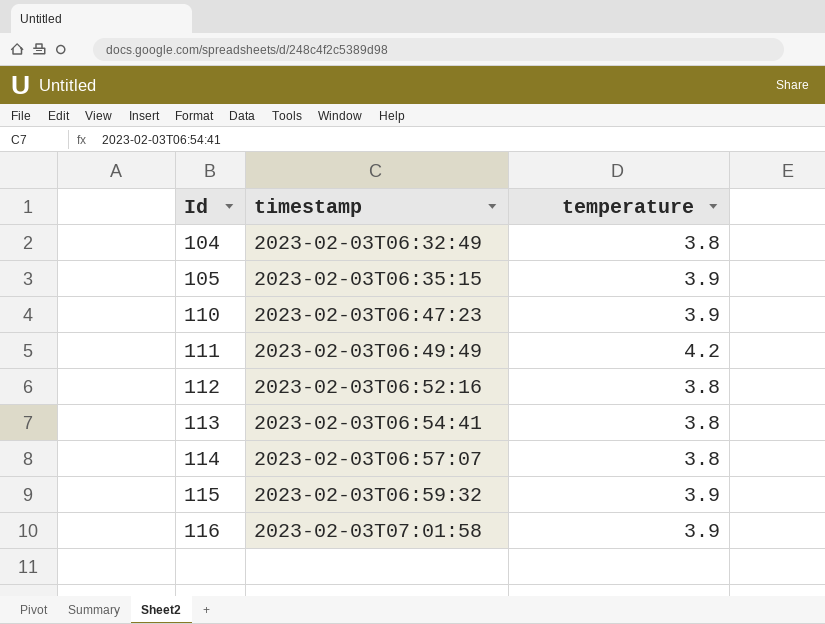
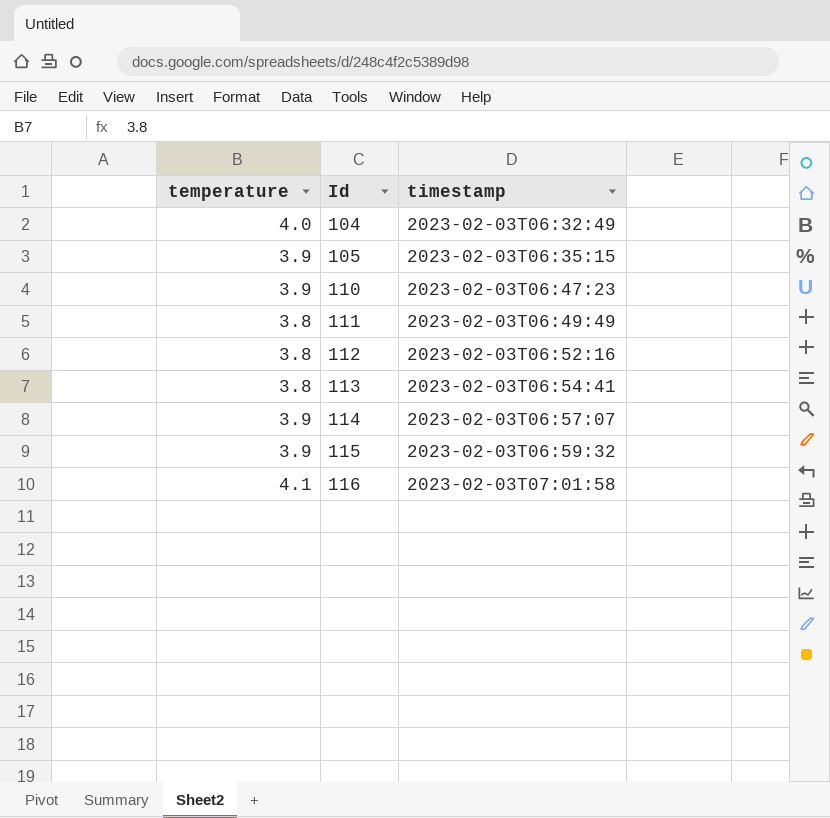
column temperature | position: 3 -> 1
104 | temperature: 3.8 -> 4.0
111 | temperature: 4.2 -> 3.8
114 | temperature: 3.8 -> 3.9
116 | temperature: 3.9 -> 4.1

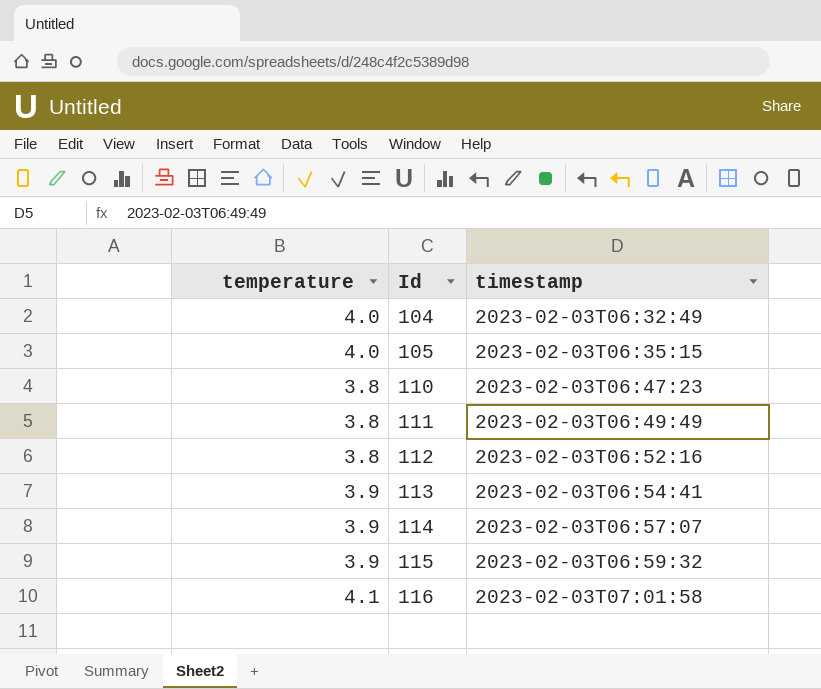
105 | temperature: 3.9 -> 4.0
110 | temperature: 3.9 -> 3.8
113 | temperature: 3.8 -> 3.9

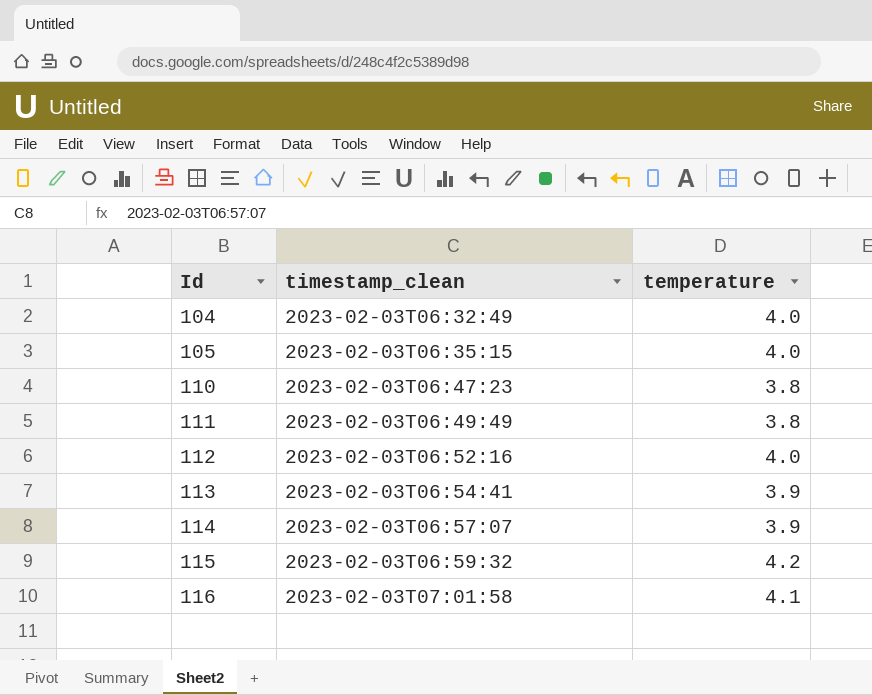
column name: timestamp -> timestamp_clean
column temperature | position: 1 -> 3
112 | temperature: 3.8 -> 4.0
115 | temperature: 3.9 -> 4.2

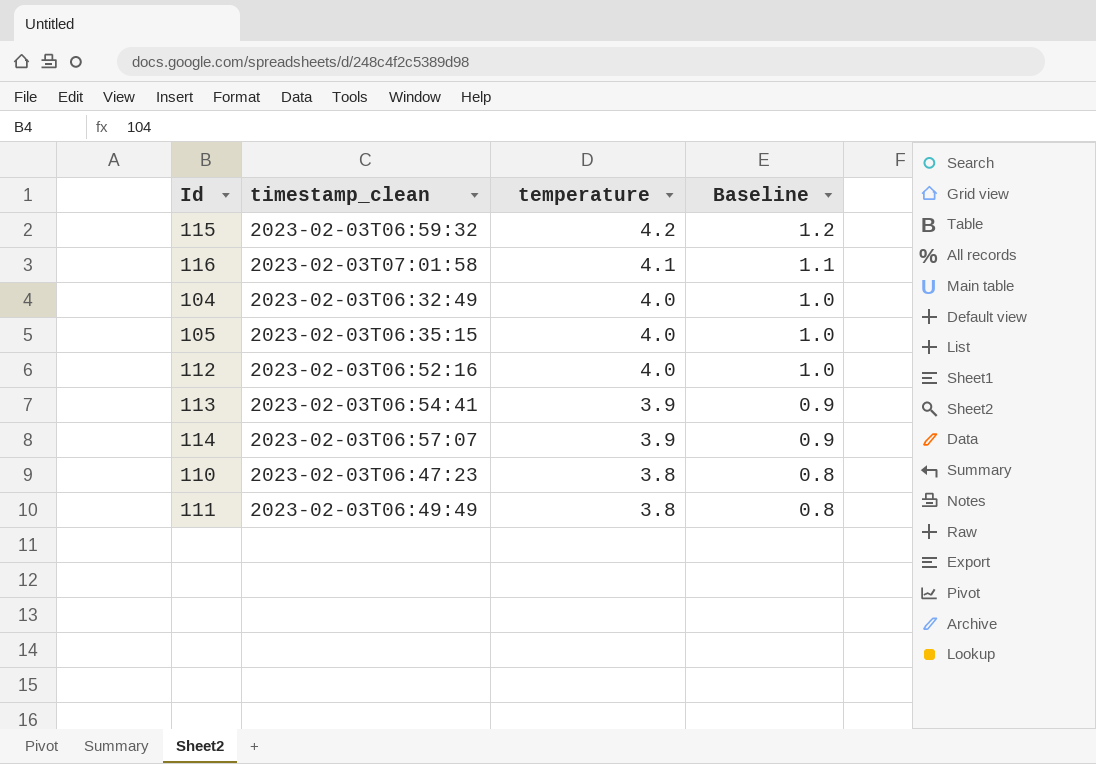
row order: Id ascending -> temperature descending
column Baseline | formula: none -> [temperature] - 3

